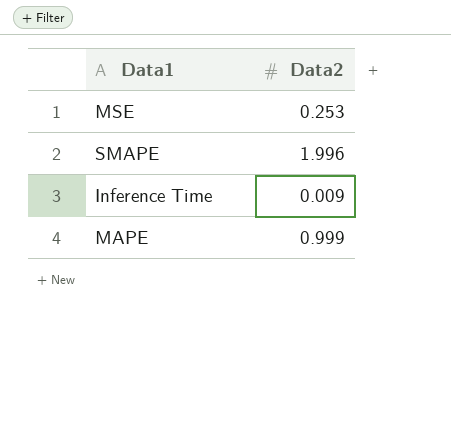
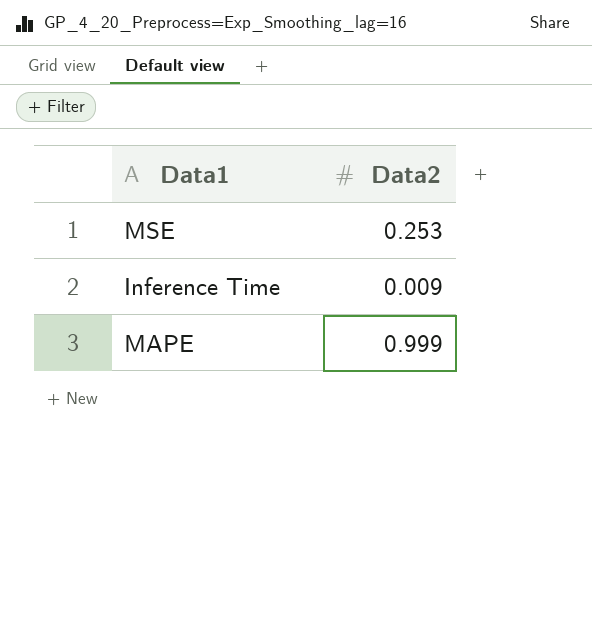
row SMAPE: 1.996 -> none

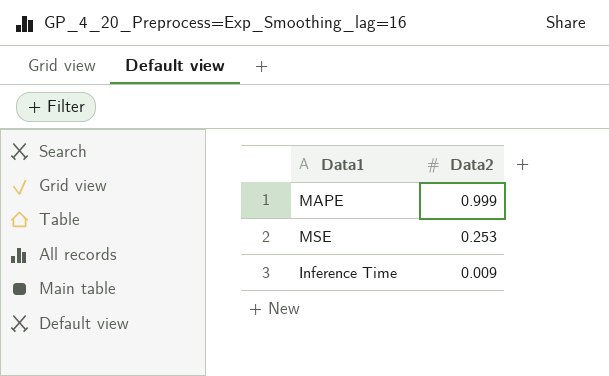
row order: none -> Data2 descending

